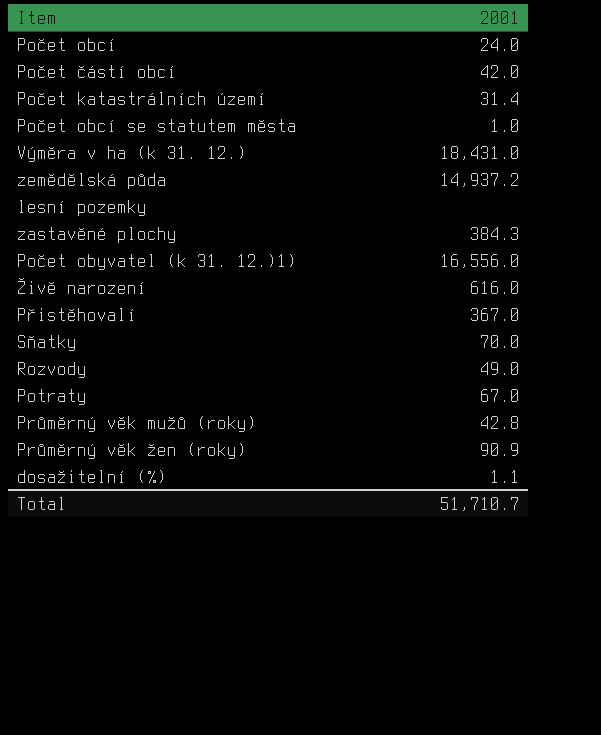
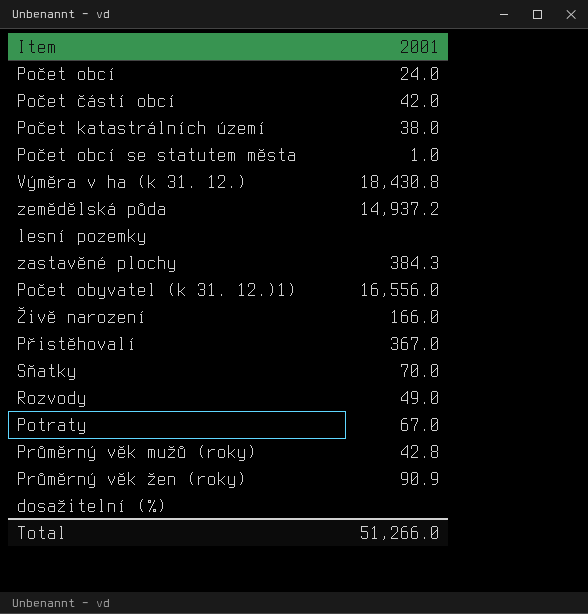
Počet katastrálních území | 2001: 31.4 -> 38.0
Výměra v ha (k 31. 12.) | 2001: 18,431.0 -> 18,430.8
Živě narození | 2001: 616.0 -> 166.0
dosažitelní (%) | 2001: 1.1 -> none
Total | 2001: 51,710.7 -> 51,266.0

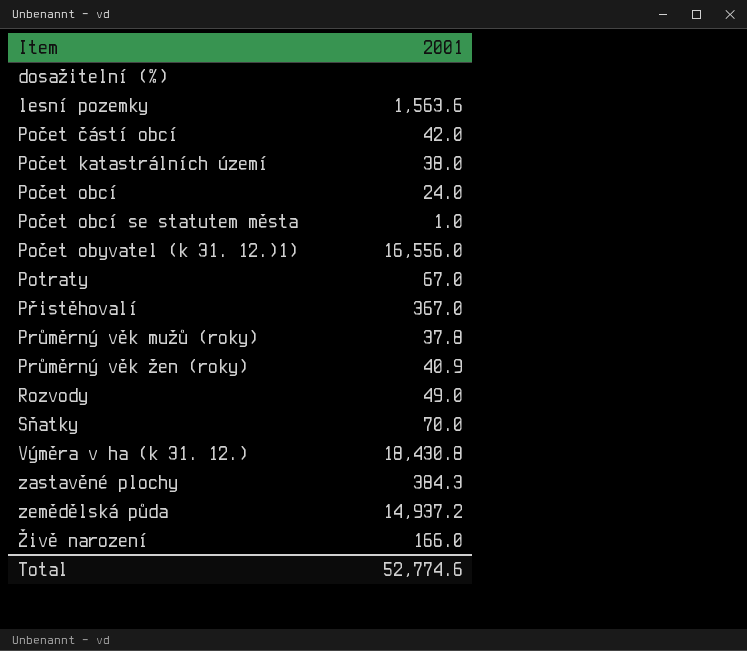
row order: none -> Item ascending
lesní pozemky | 2001: none -> 1,563.6
Průměrný věk mužů (roky) | 2001: 42.8 -> 37.8
Průměrný věk žen (roky) | 2001: 90.9 -> 40.9
Total | 2001: 51,266.0 -> 52,774.6

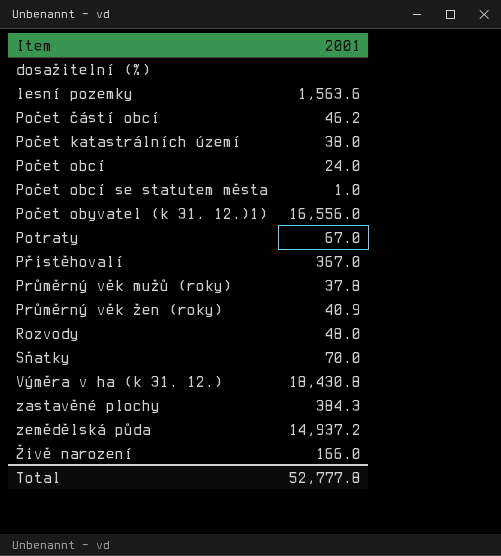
Počet částí obcí | 2001: 42.0 -> 46.2
Rozvody | 2001: 49.0 -> 48.0
Total | 2001: 52,774.6 -> 52,777.8

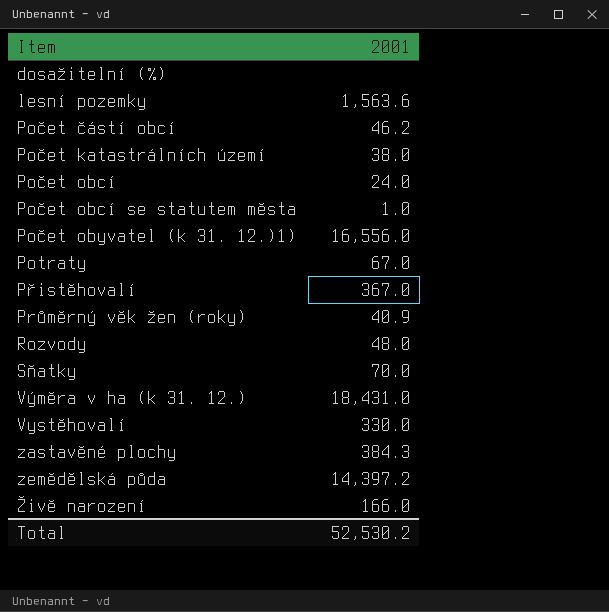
row Průměrný věk mužů (roky): 37.8 -> none
Výměra v ha (k 31. 12.) | 2001: 18,430.8 -> 18,431.0
row Vystěhovalí: none -> 330.0
zemědělská půda | 2001: 14,937.2 -> 14,397.2
Total | 2001: 52,777.8 -> 52,530.2

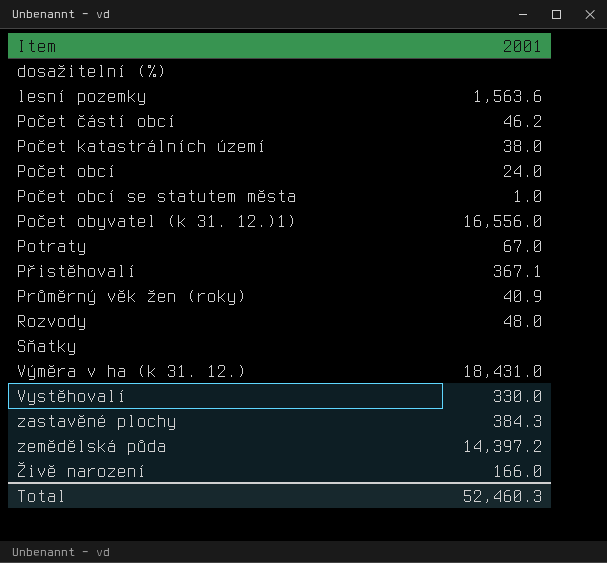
Přistěhovalí | 2001: 367.0 -> 367.1
Sňatky | 2001: 70.0 -> none
Total | 2001: 52,530.2 -> 52,460.3

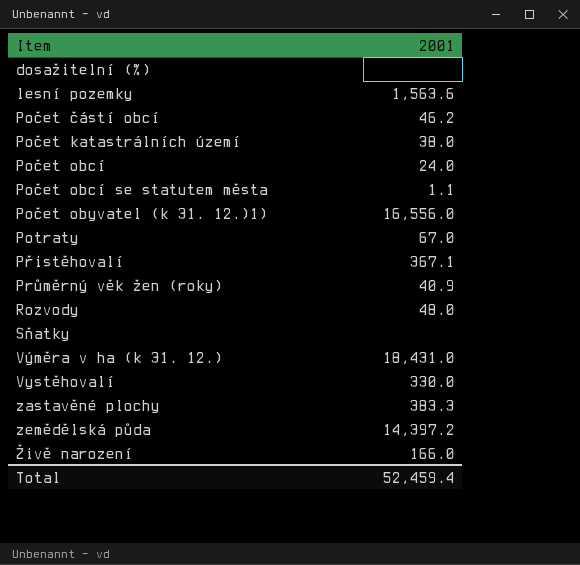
Počet obcí se statutem města | 2001: 1.0 -> 1.1
zastavěné plochy | 2001: 384.3 -> 383.3
Total | 2001: 52,460.3 -> 52,459.4

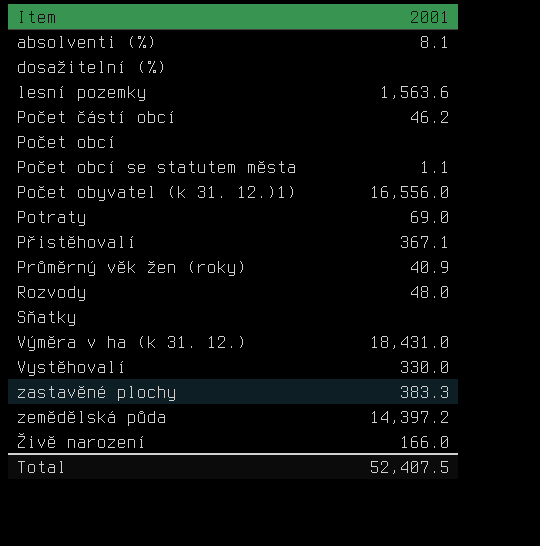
row Počet katastrálních území: 38.0 -> none
row absolventi (%): none -> 8.1
Počet obcí | 2001: 24.0 -> none
Potraty | 2001: 67.0 -> 69.0
Total | 2001: 52,459.4 -> 52,407.5

